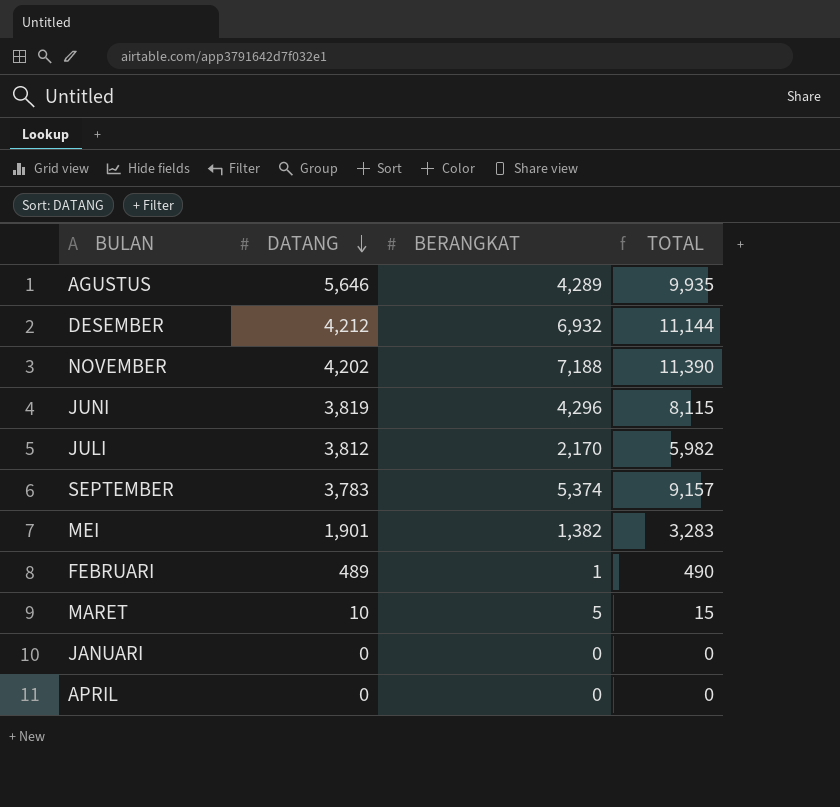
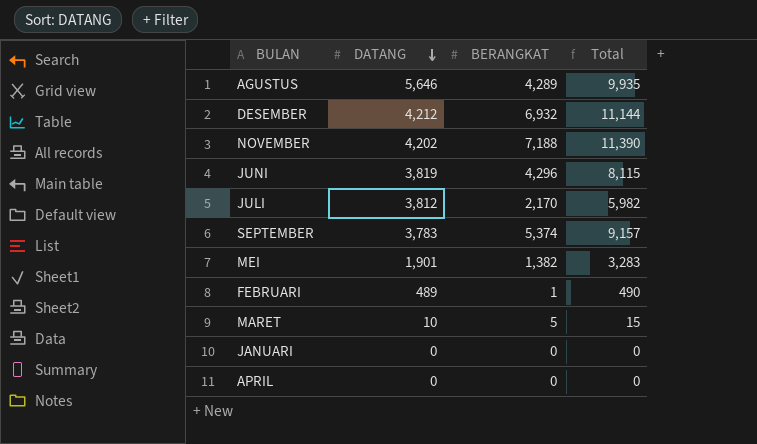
column name: TOTAL -> Total

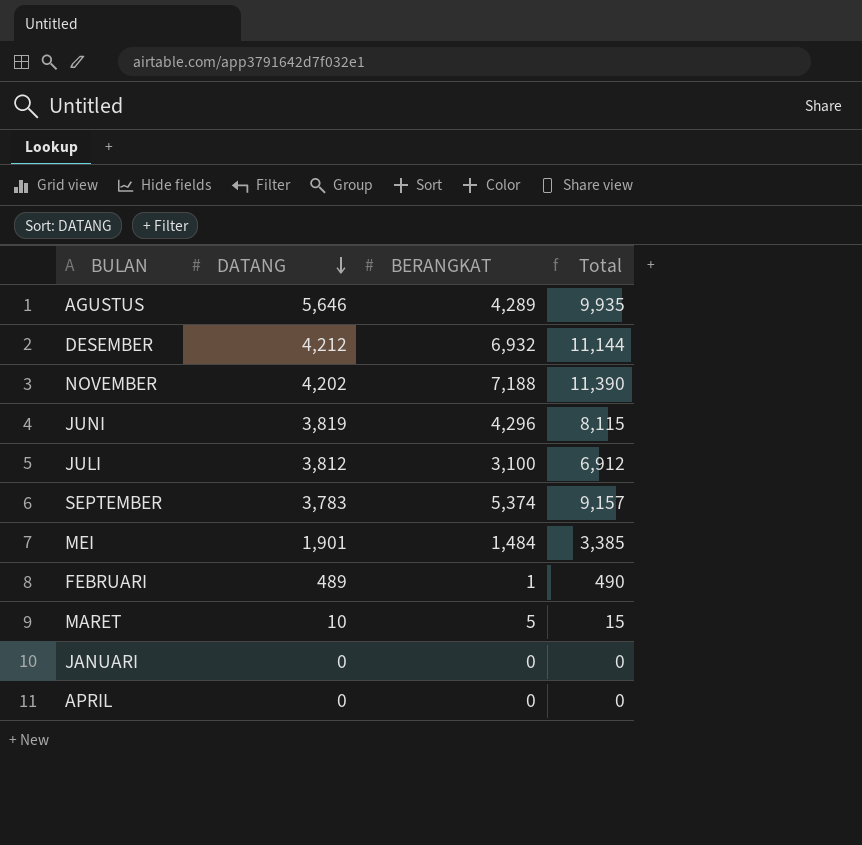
JULI | BERANGKAT: 2,170 -> 3,100
JULI | Total: 5,982 -> 6,912
MEI | BERANGKAT: 1,382 -> 1,484
MEI | Total: 3,283 -> 3,385

